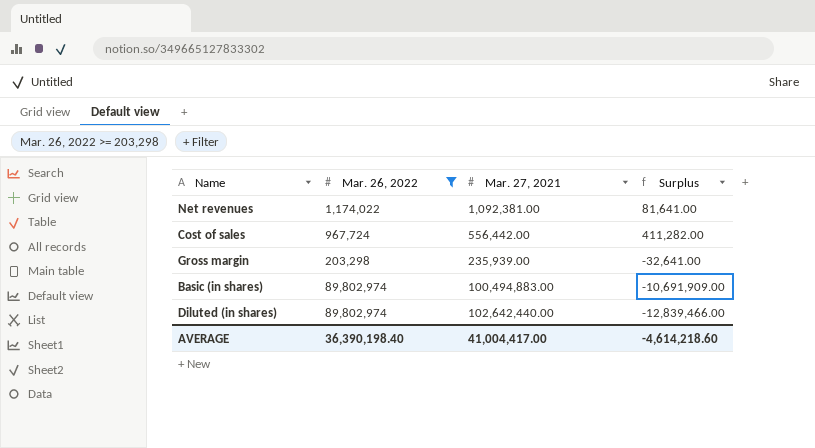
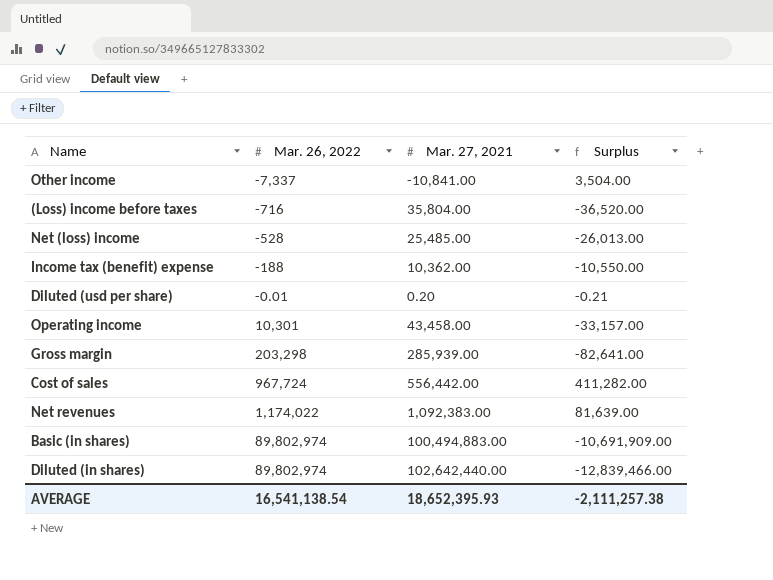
filter: Mar. 26, 2022 >= 203,298 -> none
row order: none -> Mar. 26, 2022 ascending
Gross margin | Mar. 27, 2021: 235,939.00 -> 285,939.00
Gross margin | Surplus: -32,641.00 -> -82,641.00
Net revenues | Mar. 27, 2021: 1,092,381.00 -> 1,092,383.00
Net revenues | Surplus: 81,641.00 -> 81,639.00
AVERAGE | Mar. 26, 2022: 36,390,198.40 -> 16,541,138.54
AVERAGE | Mar. 27, 2021: 41,004,417.00 -> 18,652,395.93
AVERAGE | Surplus: -4,614,218.60 -> -2,111,257.38

